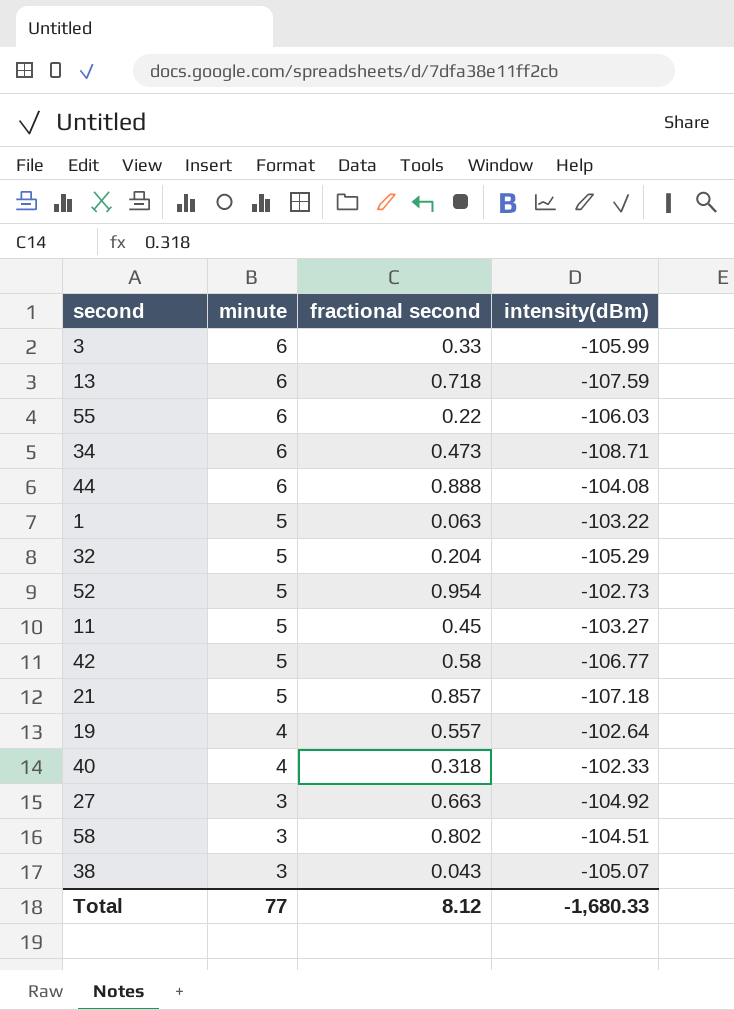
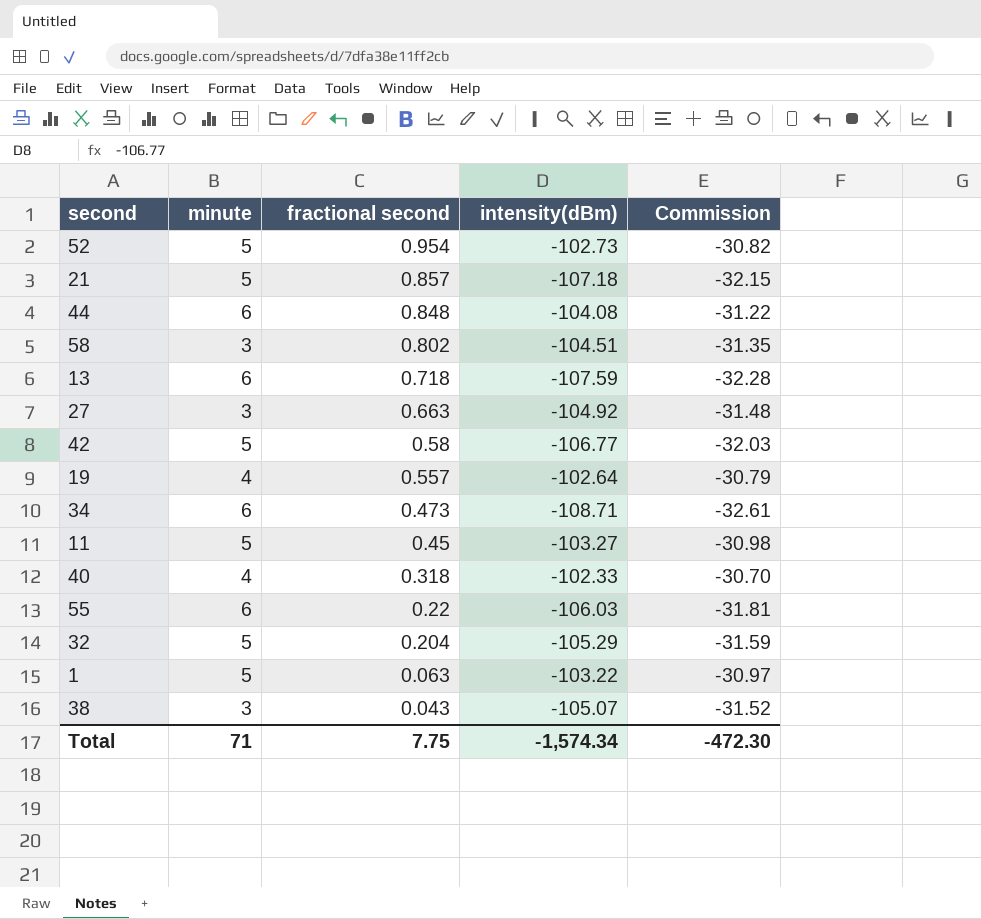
row order: minute descending -> fractional second descending
column Commission | formula: none -> [intensity(dBm)] * 0.3
row 3: 6 | 0.33 | -105.99 -> none
44 | fractional second: 0.888 -> 0.848
Total | minute: 77 -> 71
Total | fractional second: 8.12 -> 7.75
Total | intensity(dBm): -1,680.33 -> -1,574.34

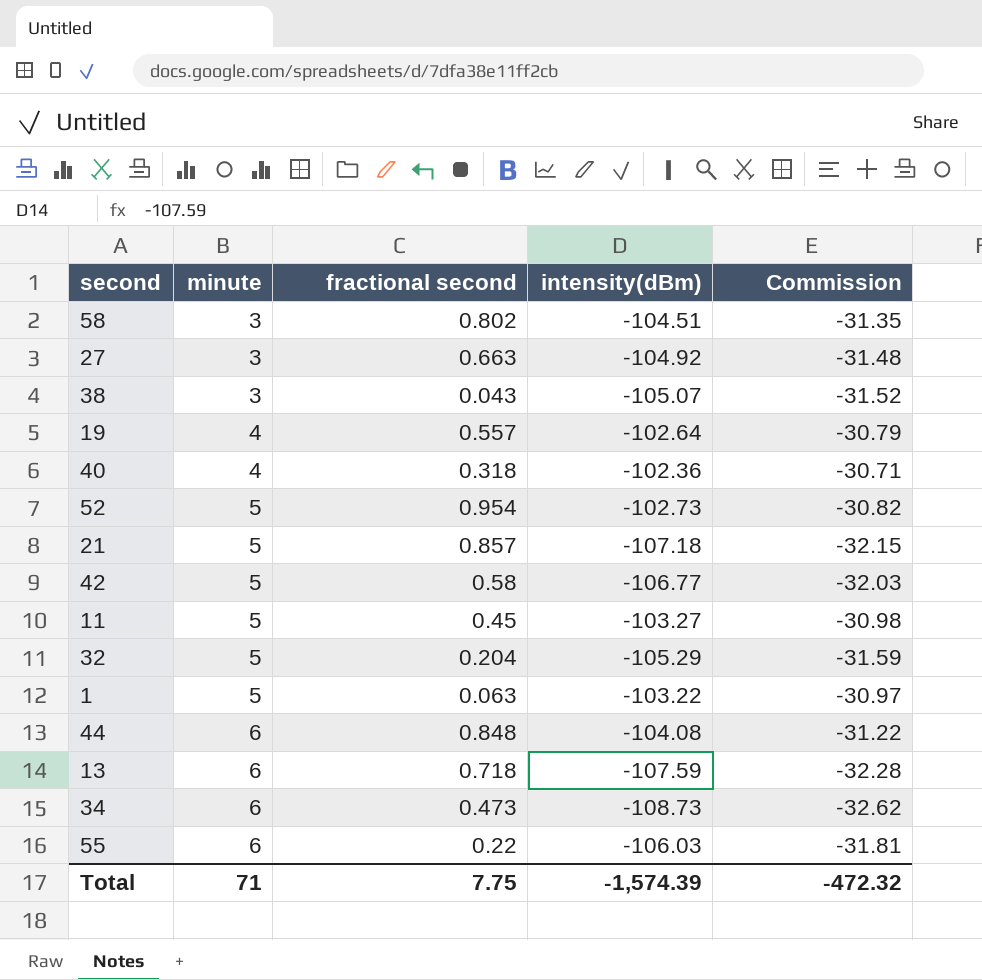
row order: fractional second descending -> minute ascending
40 | intensity(dBm): -102.33 -> -102.36
40 | Commission: -30.70 -> -30.71
34 | intensity(dBm): -108.71 -> -108.73
34 | Commission: -32.61 -> -32.62
Total | intensity(dBm): -1,574.34 -> -1,574.39
Total | Commission: -472.30 -> -472.32

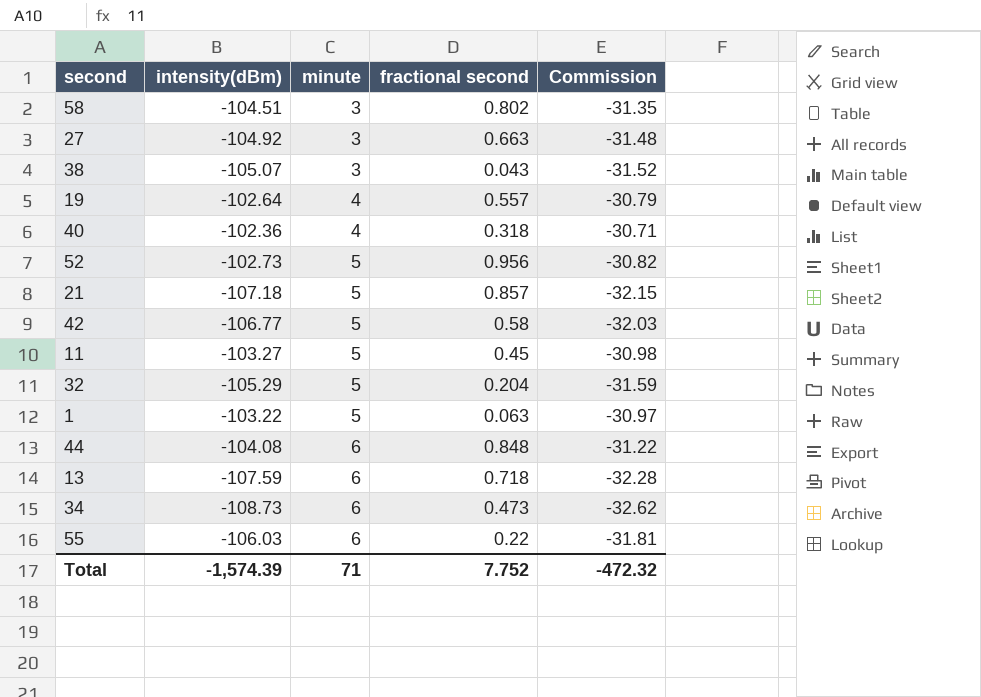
column intensity(dBm) | position: 4 -> 2
52 | fractional second: 0.954 -> 0.956
Total | fractional second: 7.75 -> 7.752

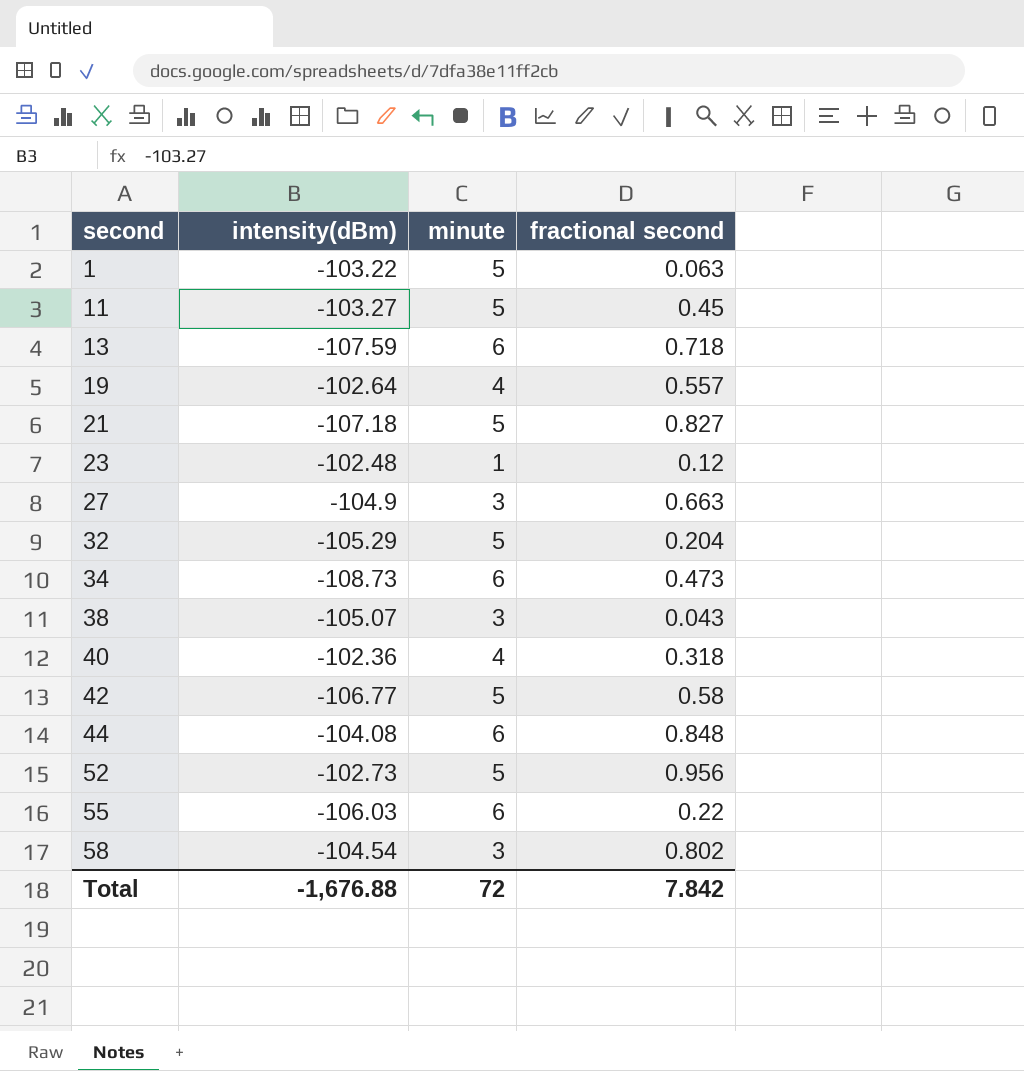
row order: minute ascending -> second ascending
column Commission | formula: [intensity(dBm)] * 0.3 -> none
21 | fractional second: 0.857 -> 0.827
row 23: none -> -102.48 | 1 | 0.12
27 | intensity(dBm): -104.92 -> -104.9
58 | intensity(dBm): -104.51 -> -104.54
Total | intensity(dBm): -1,574.39 -> -1,676.88
Total | minute: 71 -> 72
Total | fractional second: 7.752 -> 7.842

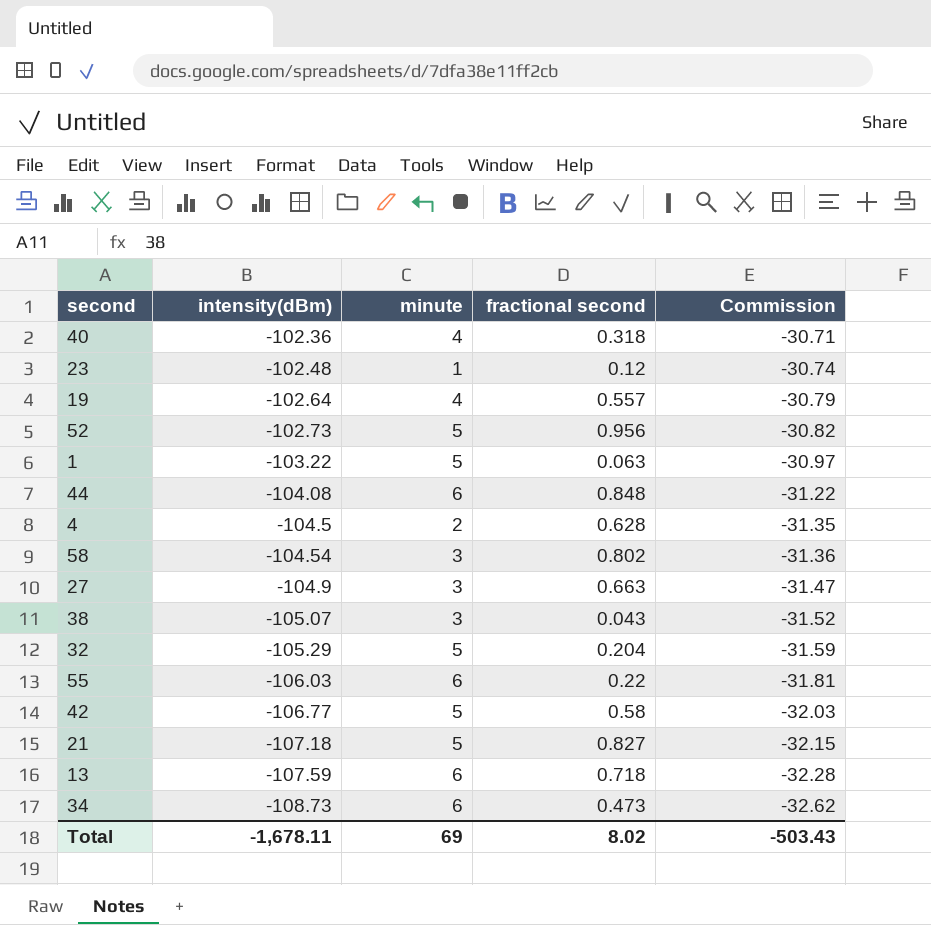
row order: second ascending -> intensity(dBm) descending
column Commission | formula: none -> [intensity(dBm)] * 0.3
row 11: -103.27 | 5 | 0.45 -> none
row 4: none -> -104.5 | 2 | 0.628 | -31.35
Total | intensity(dBm): -1,676.88 -> -1,678.11
Total | minute: 72 -> 69
Total | fractional second: 7.842 -> 8.02

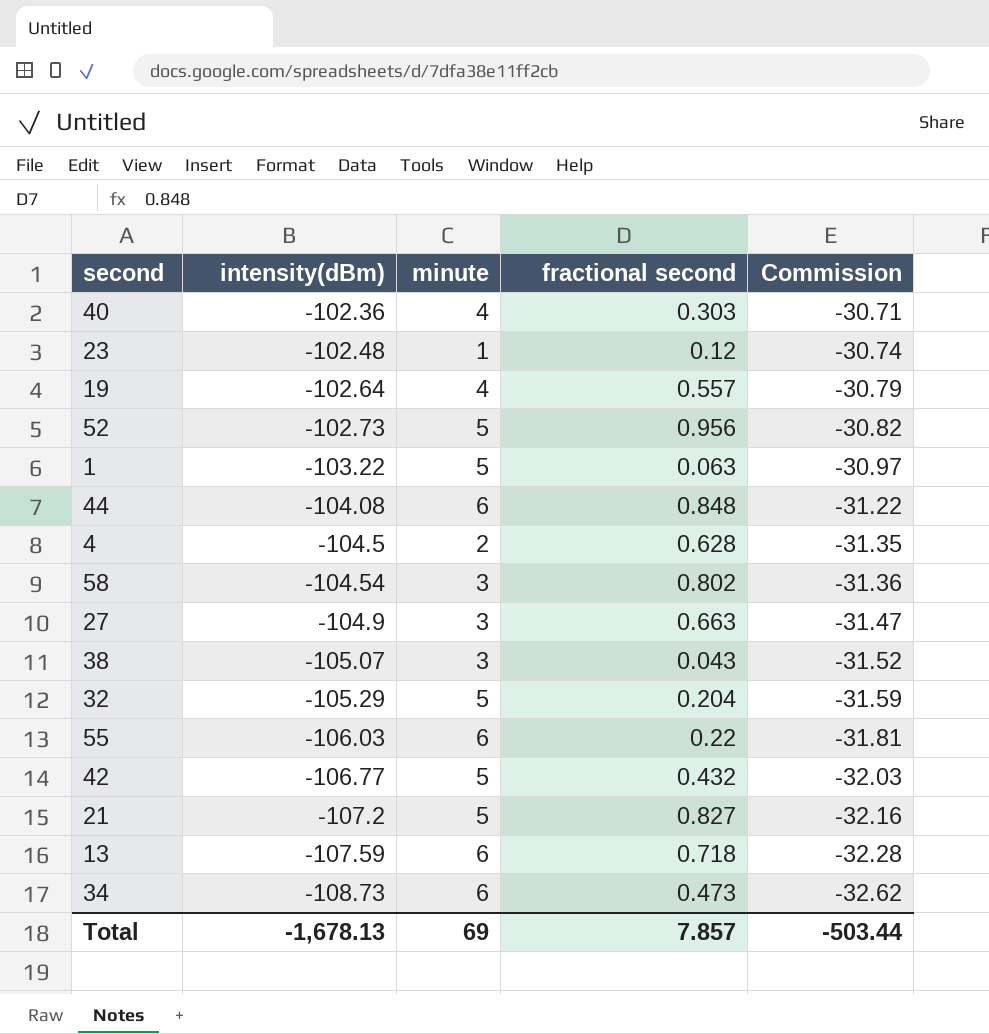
40 | fractional second: 0.318 -> 0.303
42 | fractional second: 0.58 -> 0.432
21 | intensity(dBm): -107.18 -> -107.2
21 | Commission: -32.15 -> -32.16
Total | intensity(dBm): -1,678.11 -> -1,678.13
Total | fractional second: 8.02 -> 7.857
Total | Commission: -503.43 -> -503.44

